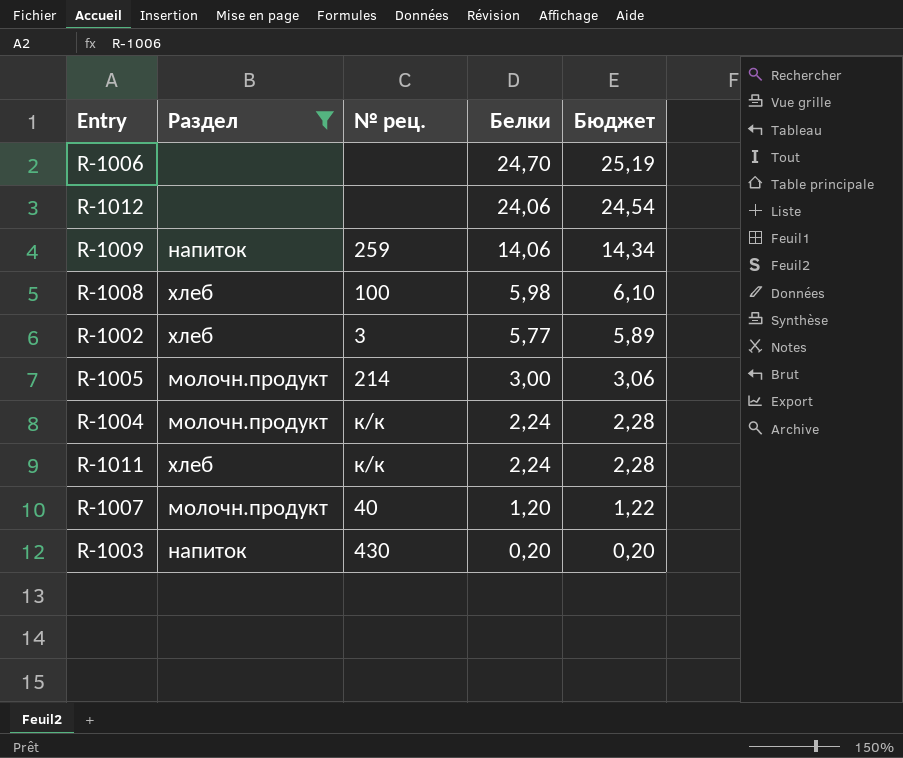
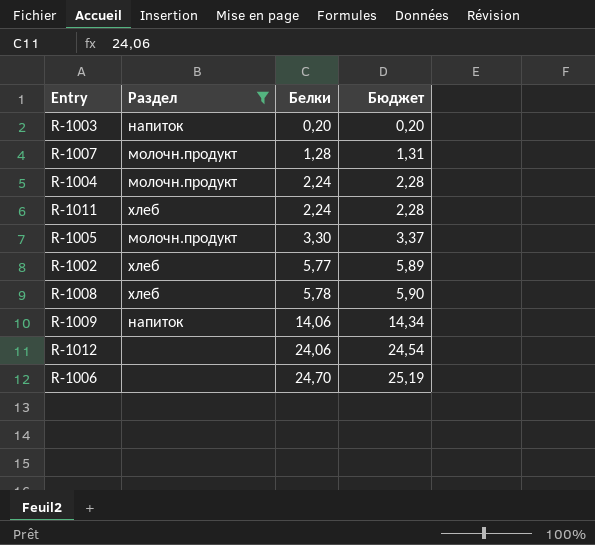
row order: Белки descending -> Белки ascending
column № рец. | position: 3 -> none
R-1007 | Белки: 1,20 -> 1,28
R-1007 | Бюджет: 1,22 -> 1,31
R-1005 | Белки: 3,00 -> 3,30
R-1005 | Бюджет: 3,06 -> 3,37
R-1008 | Белки: 5,98 -> 5,78
R-1008 | Бюджет: 6,10 -> 5,90

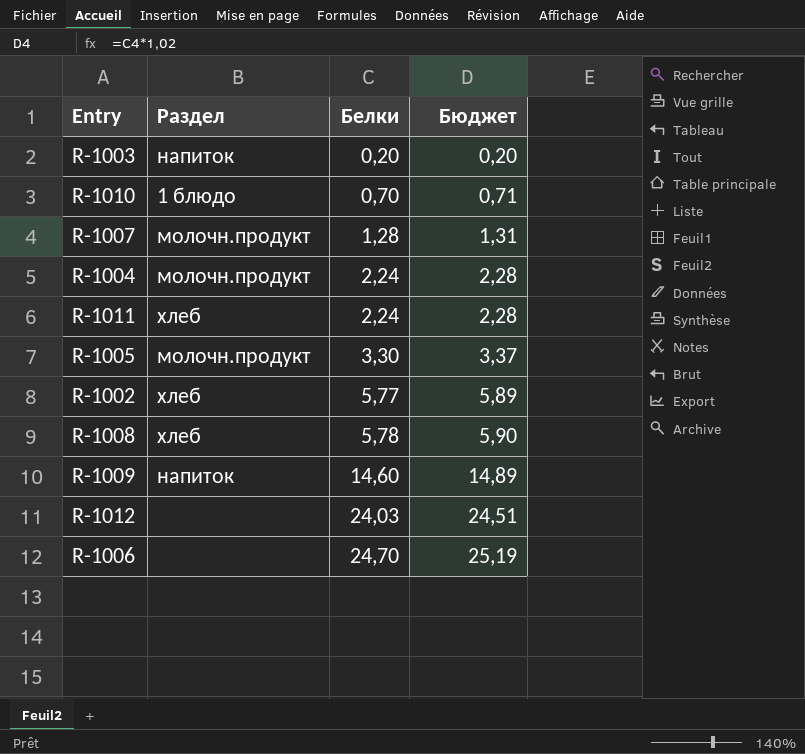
filter: Раздел != 1 блюдо -> none
R-1009 | Белки: 14,06 -> 14,60
R-1009 | Бюджет: 14,34 -> 14,89
R-1012 | Белки: 24,06 -> 24,03
R-1012 | Бюджет: 24,54 -> 24,51

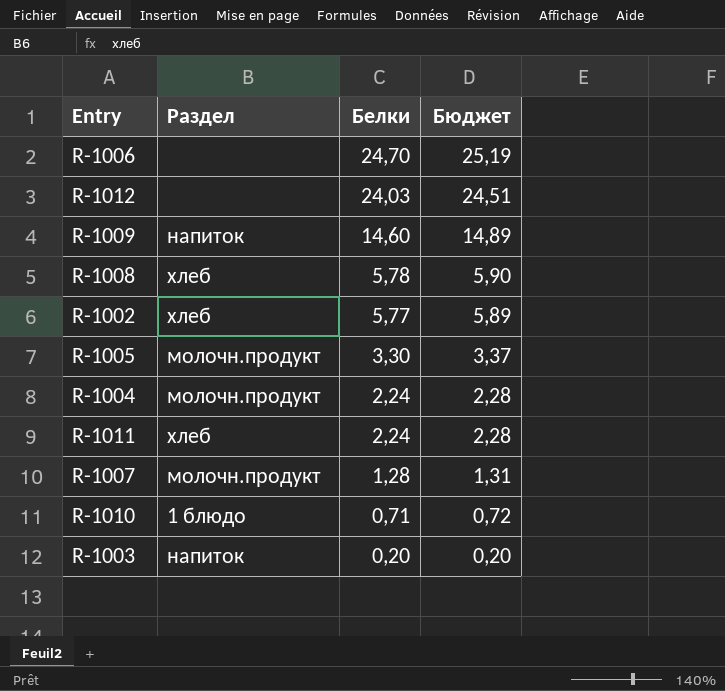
row order: Белки ascending -> Белки descending
R-1010 | Белки: 0,70 -> 0,71
R-1010 | Бюджет: 0,71 -> 0,72

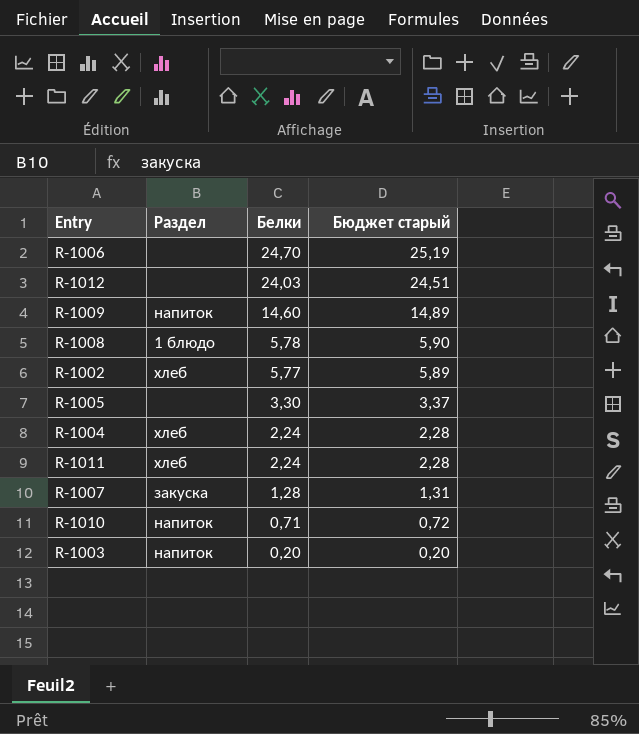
column name: Бюджет -> Бюджет старый
R-1008 | Раздел: хлеб -> 1 блюдо
R-1005 | Раздел: молочн.продукт -> none
R-1004 | Раздел: молочн.продукт -> хлеб
R-1007 | Раздел: молочн.продукт -> закуска
R-1010 | Раздел: 1 блюдо -> напиток

